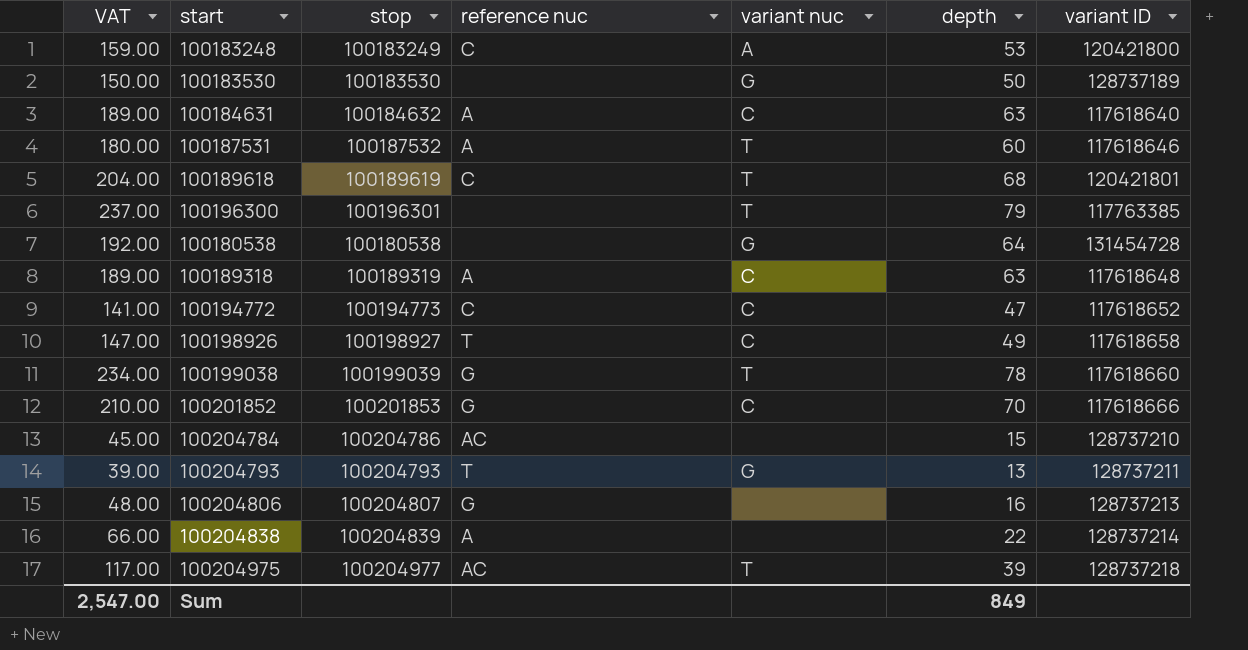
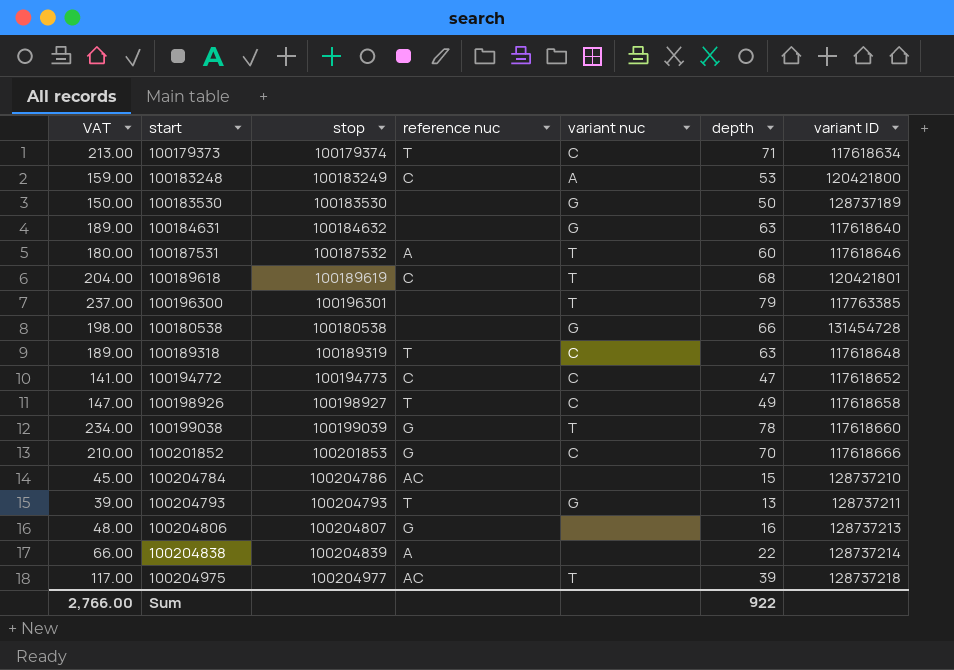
row 100179373: none -> 213.00 | 100179374 | T | C | 71 | 117618634
100184631 | reference nuc: A -> none
100184631 | variant nuc: C -> G
100180538 | VAT: 192.00 -> 198.00
100180538 | depth: 64 -> 66
100189318 | reference nuc: A -> T
Sum | VAT: 2,547.00 -> 2,766.00
Sum | depth: 849 -> 922

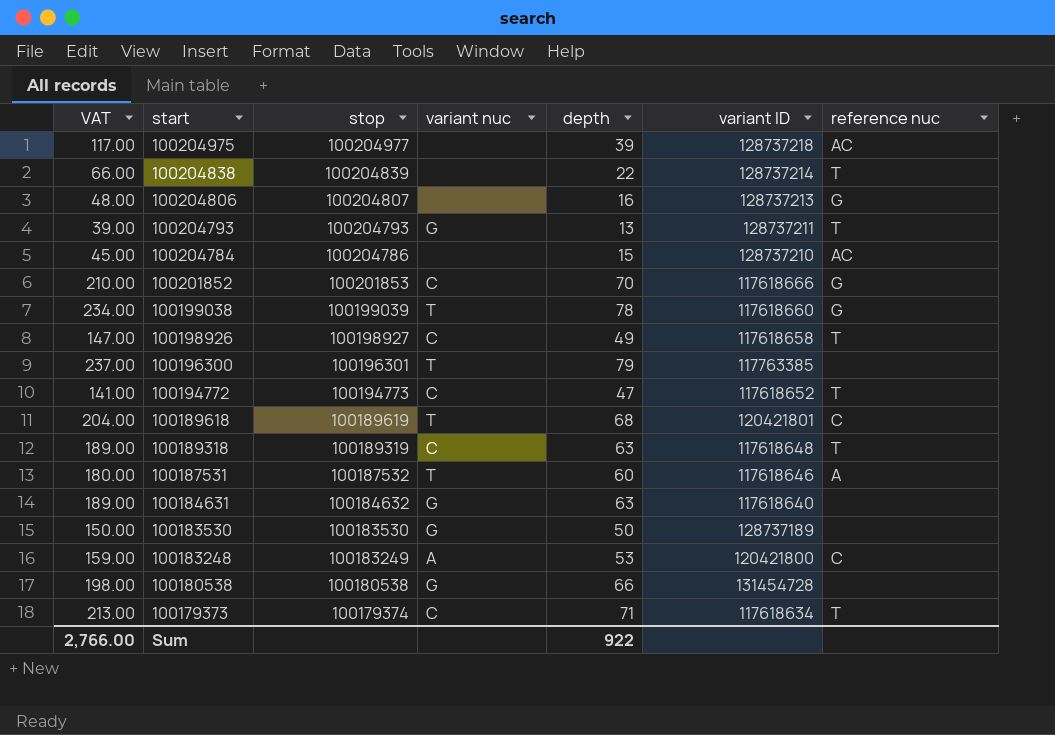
row order: none -> start descending
column reference nuc | position: 4 -> 7
100204975 | variant nuc: T -> none
100204838 | reference nuc: A -> T
100194772 | reference nuc: C -> T

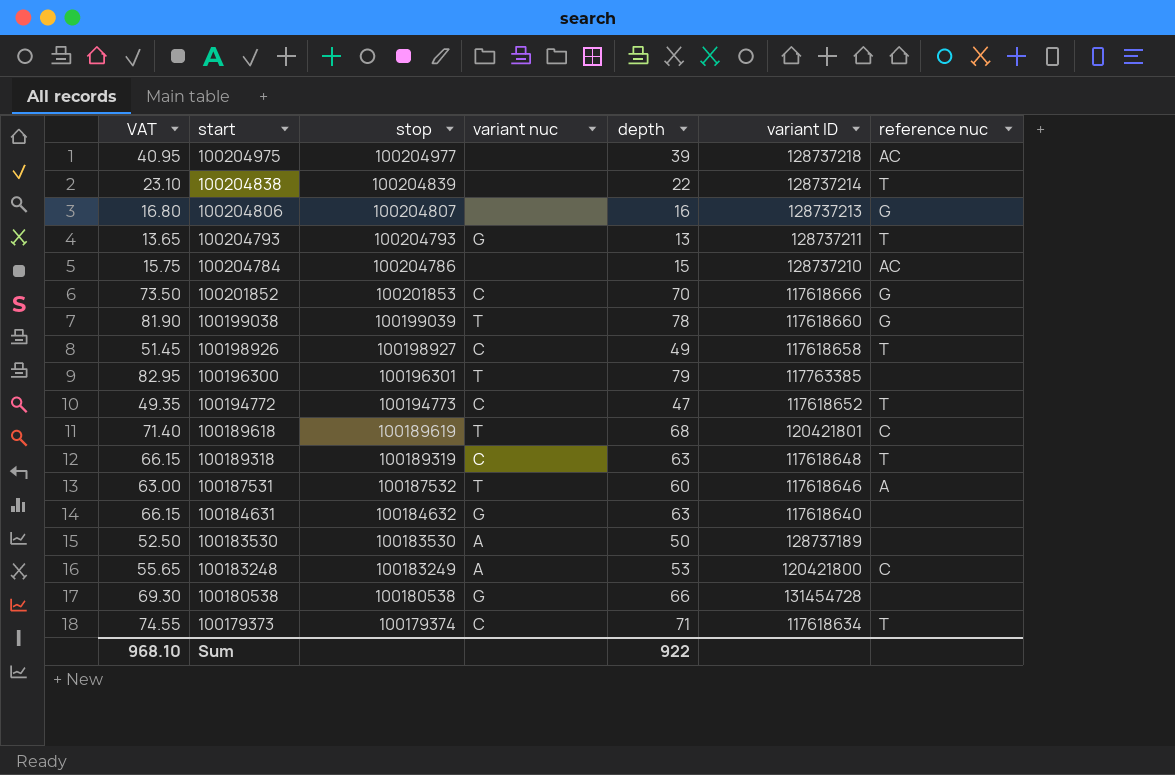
column VAT | formula: [depth] * 3 -> [depth] * 1.05
100183530 | variant nuc: G -> A
Sum | VAT: 2,766.00 -> 968.10

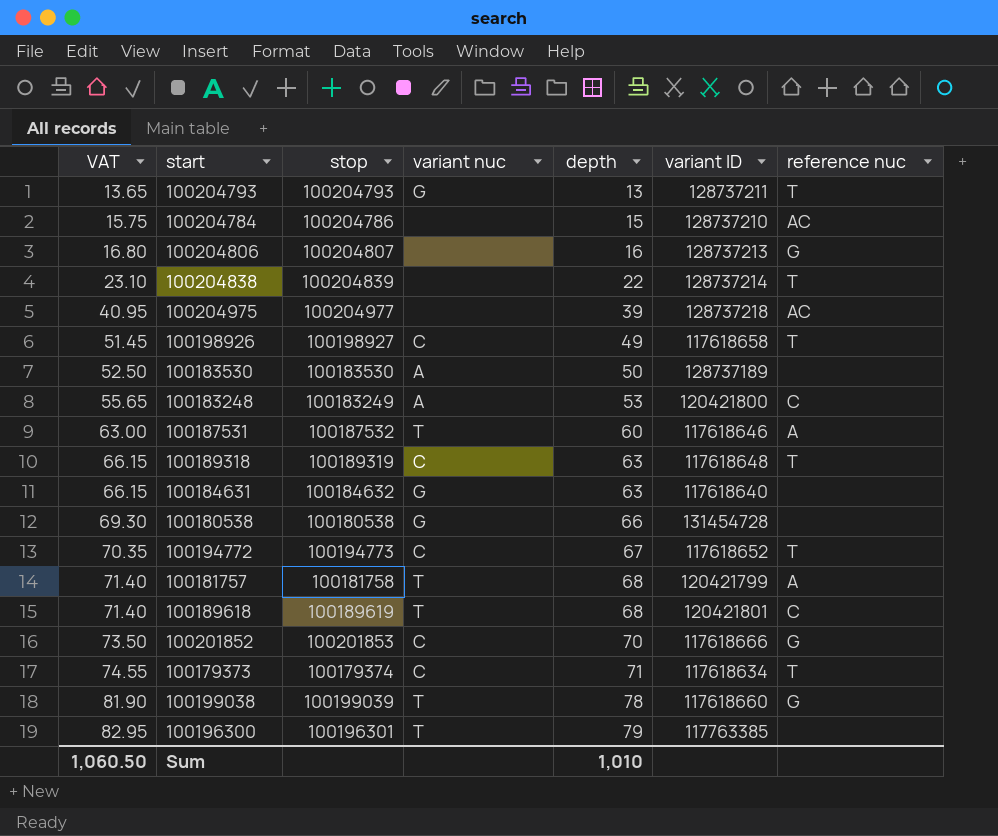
row order: start descending -> VAT ascending
100194772 | VAT: 49.35 -> 70.35
100194772 | depth: 47 -> 67
row 100181757: none -> 71.40 | 100181758 | T | 68 | 120421799 | A
Sum | VAT: 968.10 -> 1,060.50
Sum | depth: 922 -> 1,010

